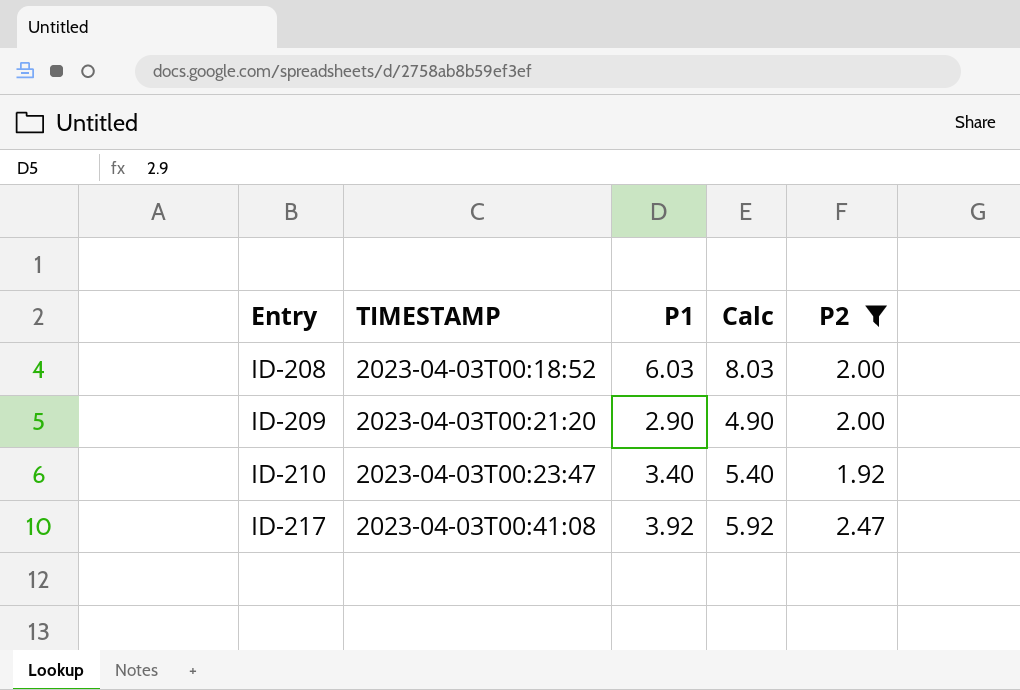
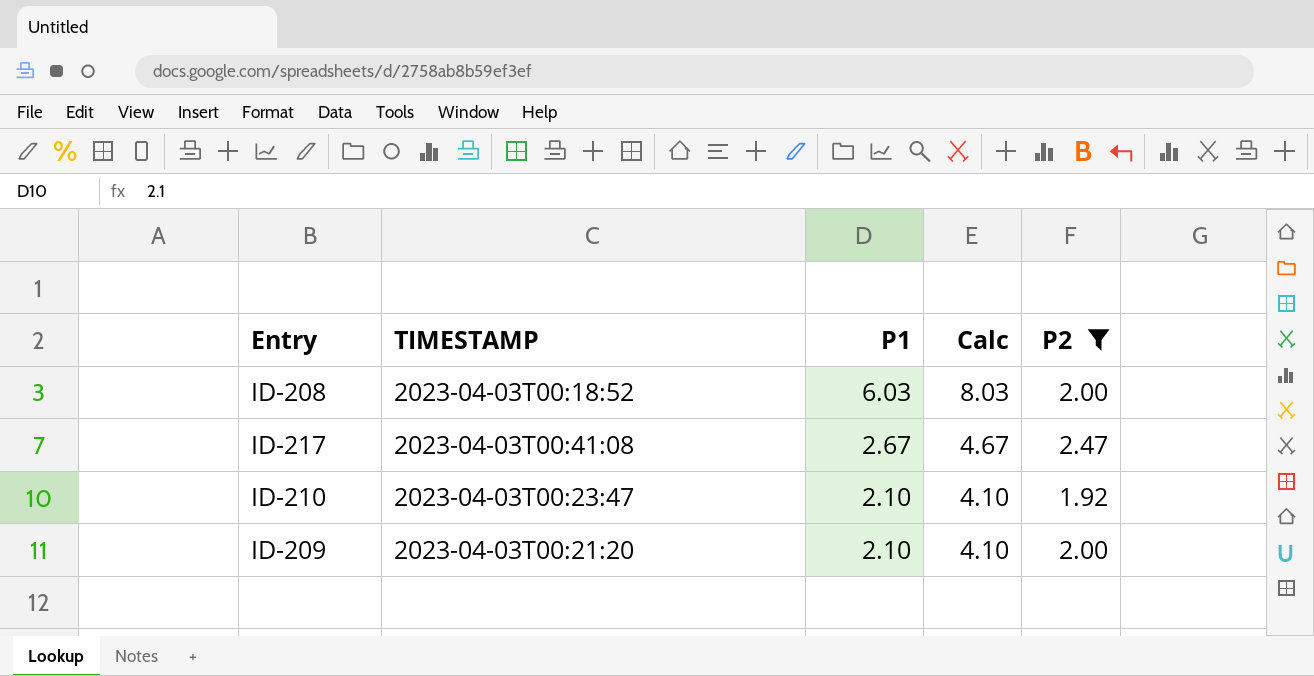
row order: Entry ascending -> P1 descending
ID-217 | P1: 3.92 -> 2.67
ID-217 | Calc: 5.92 -> 4.67
ID-210 | P1: 3.40 -> 2.10
ID-210 | Calc: 5.40 -> 4.10
ID-209 | P1: 2.90 -> 2.10
ID-209 | Calc: 4.90 -> 4.10

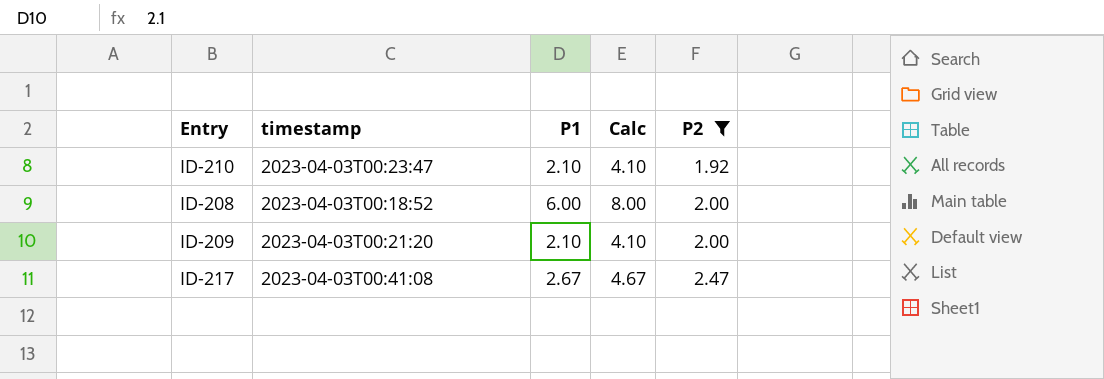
row order: P1 descending -> P2 ascending
column name: TIMESTAMP -> timestamp
ID-208 | P1: 6.03 -> 6.00
ID-208 | Calc: 8.03 -> 8.00

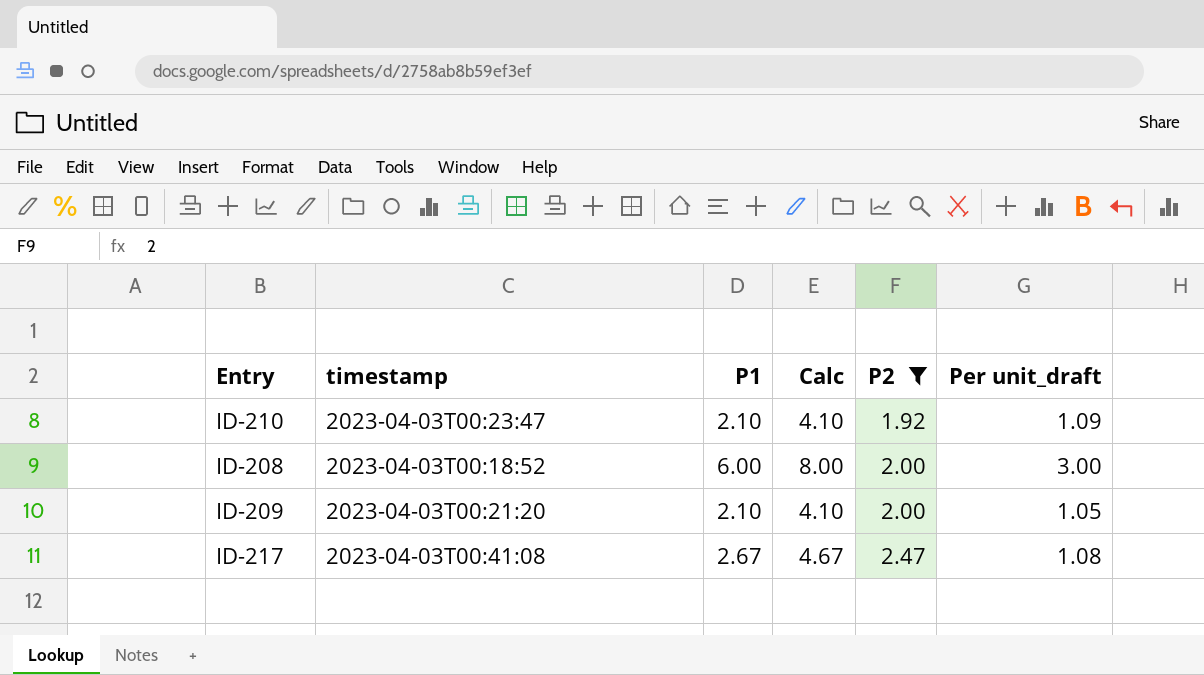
column Per unit_draft | formula: none -> [P1] / [P2]

